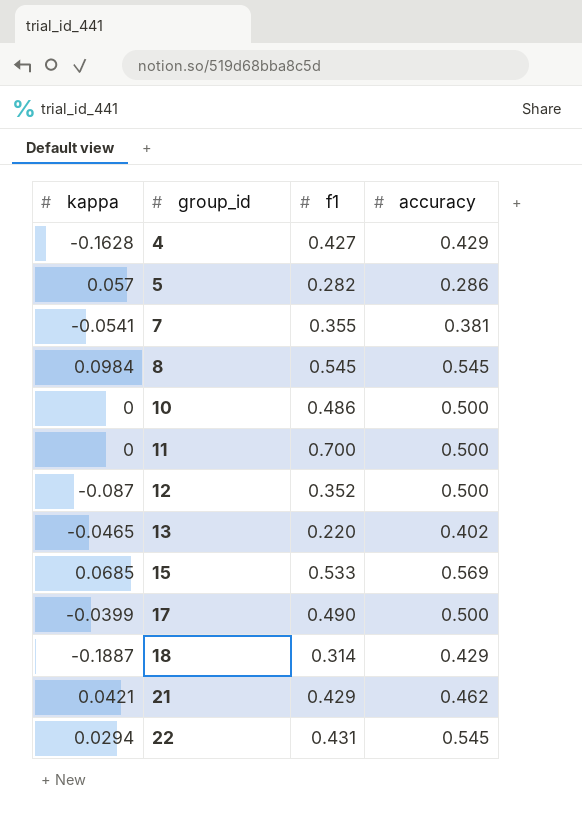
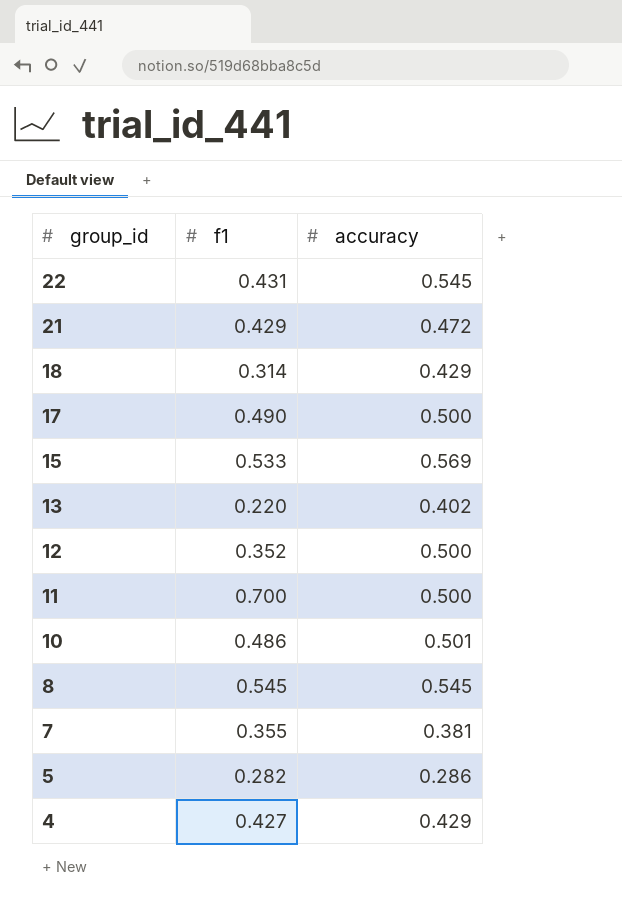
row order: group_id ascending -> group_id descending
column kappa | position: 1 -> none
21 | accuracy: 0.462 -> 0.472
10 | accuracy: 0.500 -> 0.501

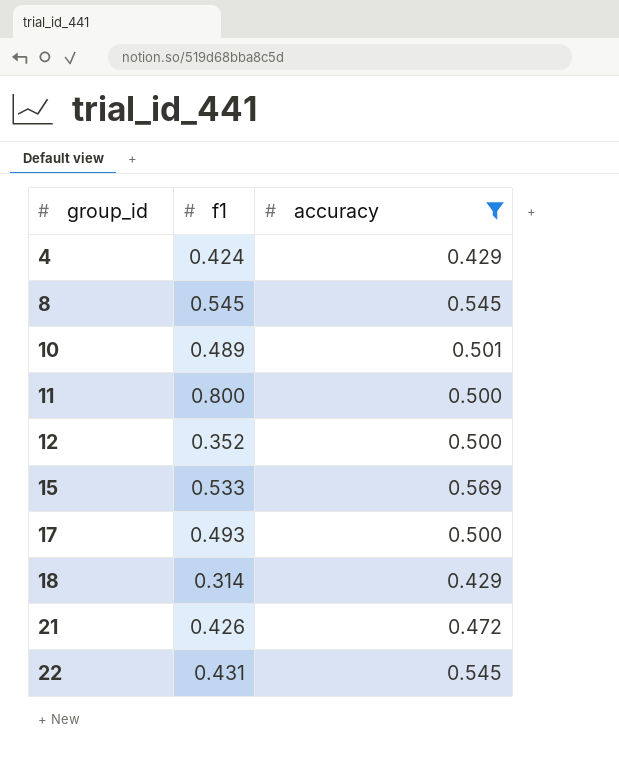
filter: none -> accuracy >= 0.429
row order: group_id descending -> group_id ascending
4 | f1: 0.427 -> 0.424
10 | f1: 0.486 -> 0.489
11 | f1: 0.700 -> 0.800
17 | f1: 0.490 -> 0.493
21 | f1: 0.429 -> 0.426

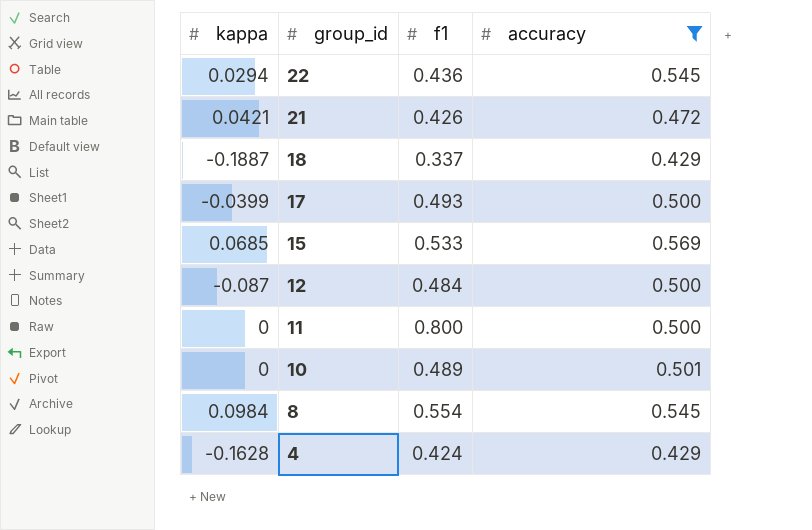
row order: group_id ascending -> group_id descending
column kappa | position: none -> 1
22 | f1: 0.431 -> 0.436
18 | f1: 0.314 -> 0.337
12 | f1: 0.352 -> 0.484
8 | f1: 0.545 -> 0.554

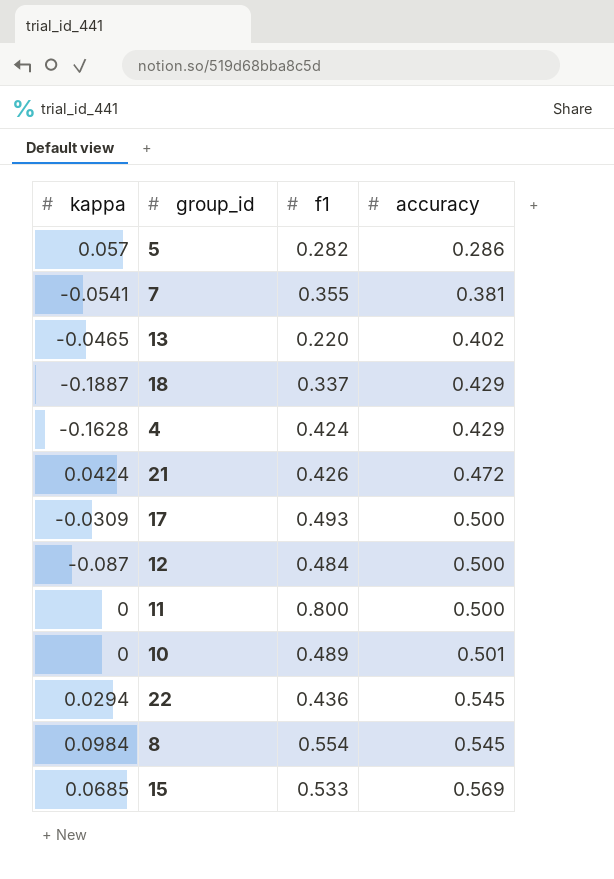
filter: accuracy >= 0.429 -> none
row order: group_id descending -> accuracy ascending
21 | kappa: 0.0421 -> 0.0424
17 | kappa: -0.0399 -> -0.0309

